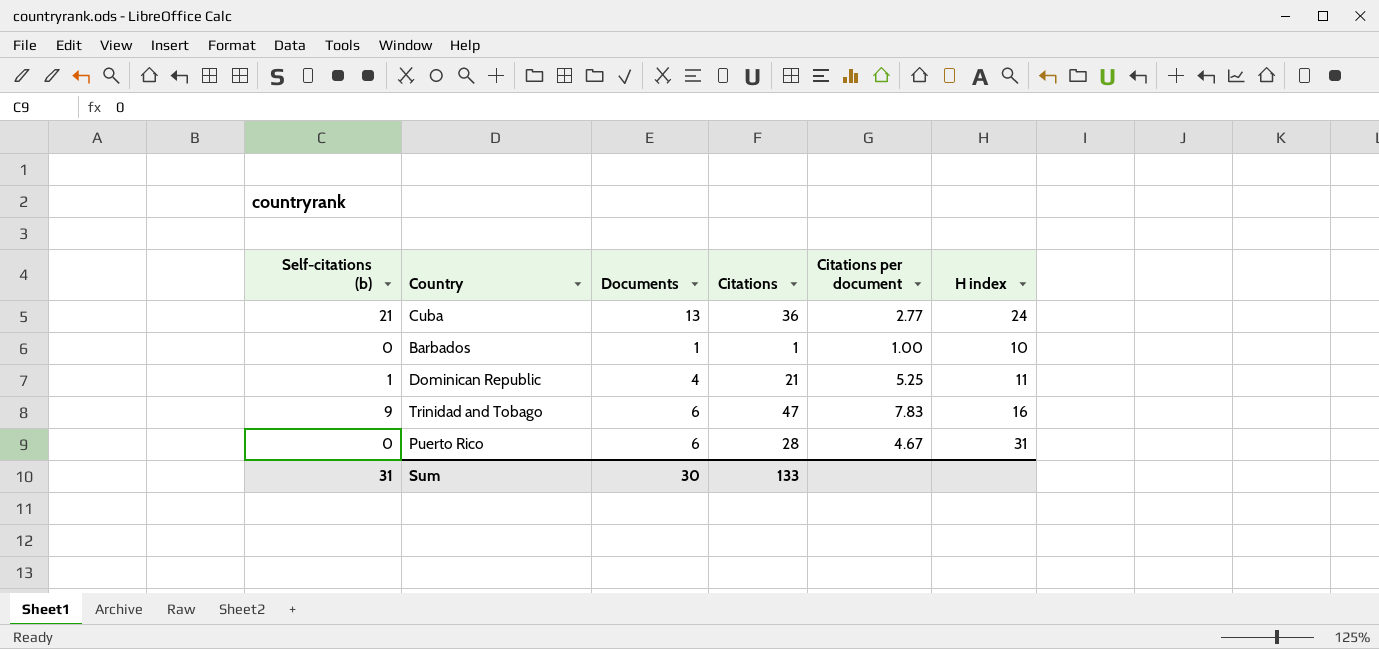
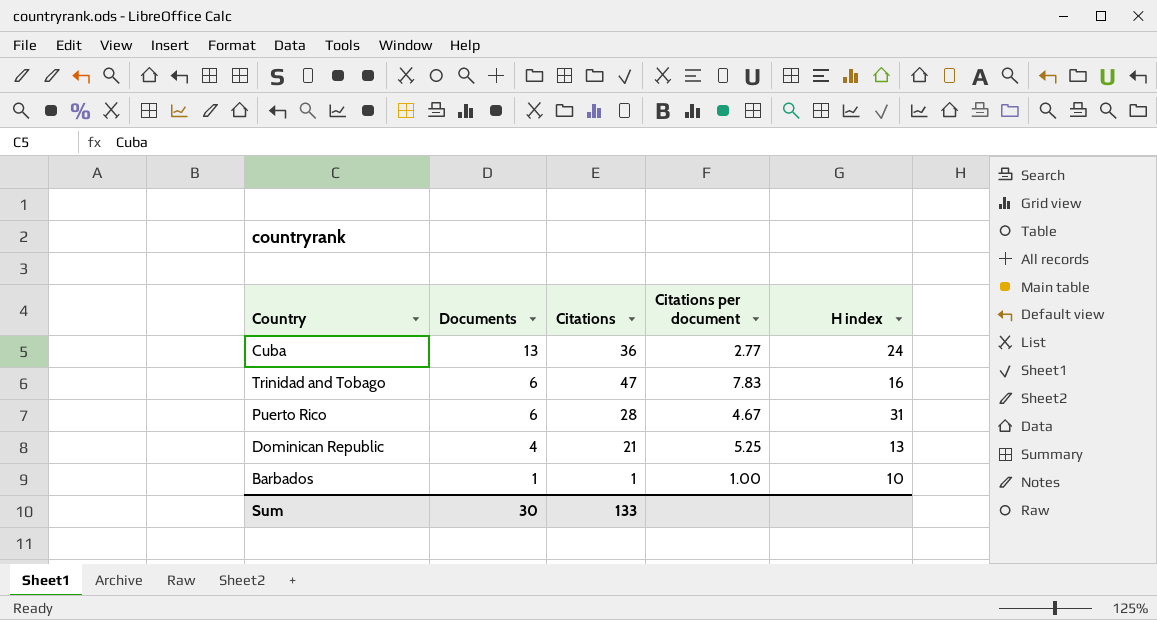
row order: none -> Documents descending
column Self-citations (b) | position: 1 -> none
Dominican Republic | H index: 11 -> 13

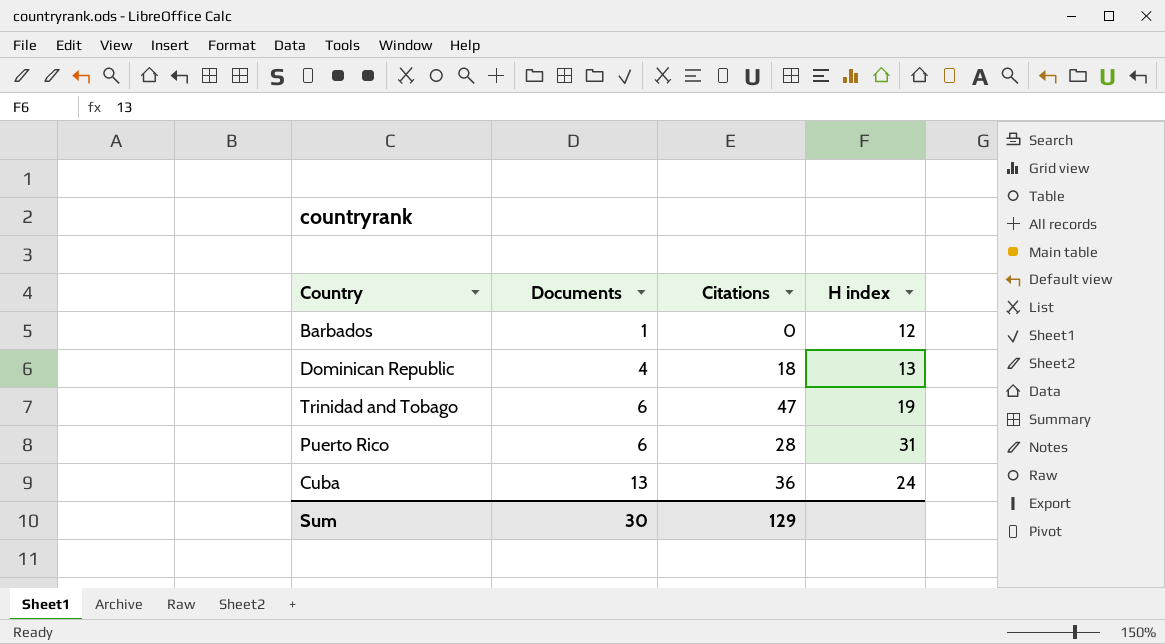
row order: Documents descending -> Documents ascending
column Citations per document | formula: [Citations] / [Documents] -> none
Barbados | Citations: 1 -> 0
Barbados | H index: 10 -> 12
Dominican Republic | Citations: 21 -> 18
Trinidad and Tobago | H index: 16 -> 19
Sum | Citations: 133 -> 129

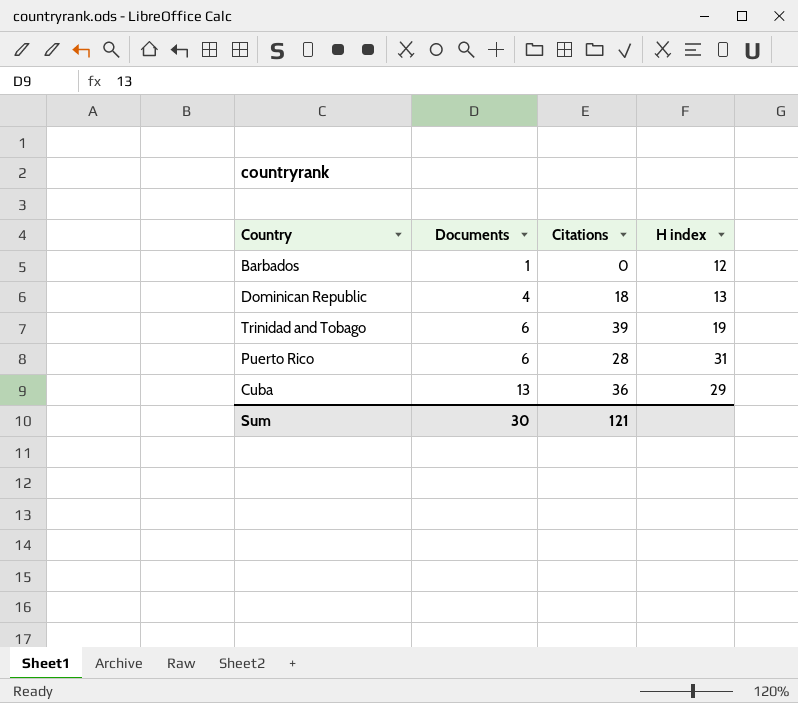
Trinidad and Tobago | Citations: 47 -> 39
Cuba | H index: 24 -> 29
Sum | Citations: 129 -> 121

